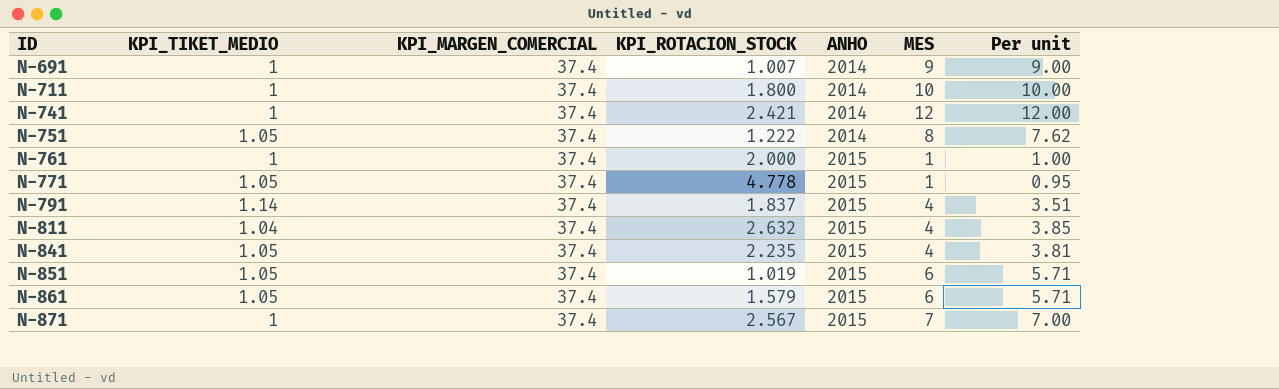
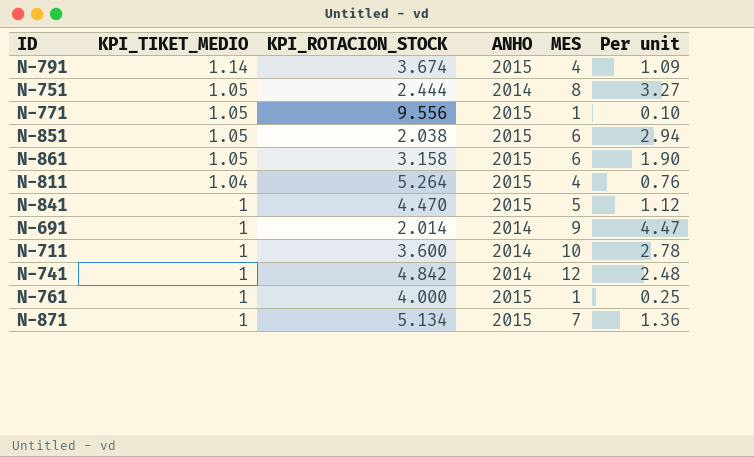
row order: ID ascending -> KPI_TIKET_MEDIO descending
column KPI_MARGEN_COMERCIAL | position: 3 -> none
column Per unit | formula: [MES] / [KPI_TIKET_MEDIO] -> [MES] / [KPI_ROTACION_STOCK]
N-791 | KPI_ROTACION_STOCK: 1.837 -> 3.674
N-751 | KPI_ROTACION_STOCK: 1.222 -> 2.444
N-771 | KPI_ROTACION_STOCK: 4.778 -> 9.556
N-851 | KPI_ROTACION_STOCK: 1.019 -> 2.038
N-861 | KPI_ROTACION_STOCK: 1.579 -> 3.158
N-811 | KPI_ROTACION_STOCK: 2.632 -> 5.264
N-841 | KPI_TIKET_MEDIO: 1.05 -> 1
N-841 | KPI_ROTACION_STOCK: 2.235 -> 4.470
N-841 | MES: 4 -> 5
N-691 | KPI_ROTACION_STOCK: 1.007 -> 2.014
N-711 | KPI_ROTACION_STOCK: 1.800 -> 3.600
N-741 | KPI_ROTACION_STOCK: 2.421 -> 4.842
N-761 | KPI_ROTACION_STOCK: 2.000 -> 4.000
N-871 | KPI_ROTACION_STOCK: 2.567 -> 5.134

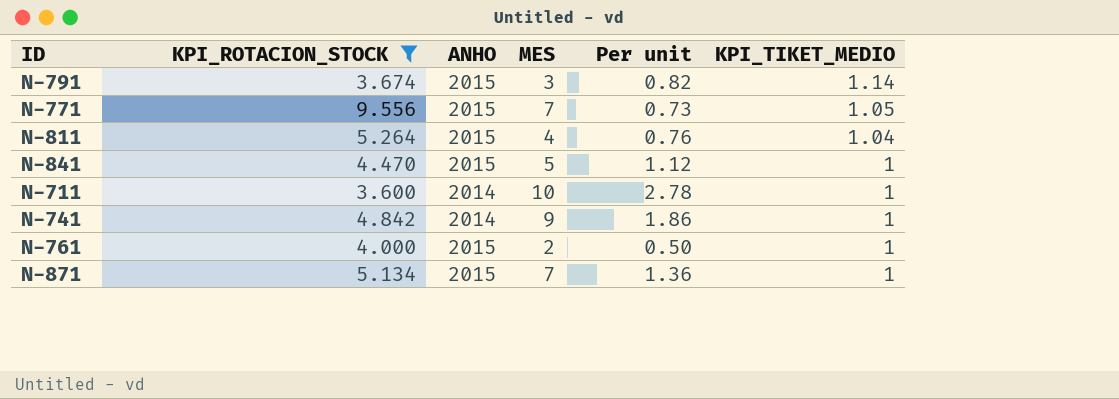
filter: none -> KPI_ROTACION_STOCK >= 3.600
column KPI_TIKET_MEDIO | position: 2 -> 6
N-791 | MES: 4 -> 3
N-791 | Per unit: 1.09 -> 0.82
N-771 | MES: 1 -> 7
N-771 | Per unit: 0.10 -> 0.73
N-741 | MES: 12 -> 9
N-741 | Per unit: 2.48 -> 1.86
N-761 | MES: 1 -> 2
N-761 | Per unit: 0.25 -> 0.50

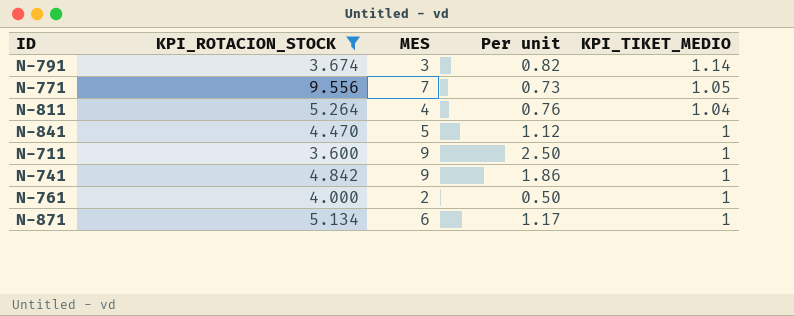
column ANHO | position: 3 -> none
N-711 | MES: 10 -> 9
N-711 | Per unit: 2.78 -> 2.50
N-871 | MES: 7 -> 6
N-871 | Per unit: 1.36 -> 1.17

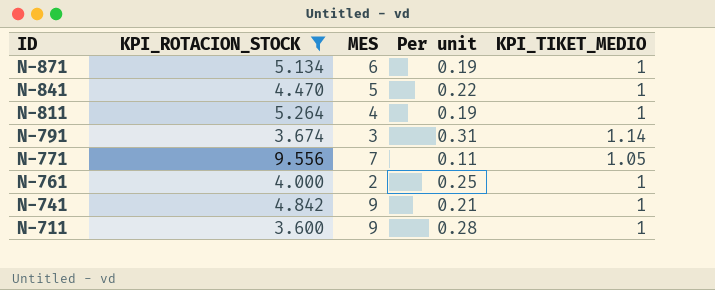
row order: KPI_TIKET_MEDIO descending -> ID descending
column Per unit | formula: [MES] / [KPI_ROTACION_STOCK] -> [KPI_TIKET_MEDIO] / [KPI_ROTACION_STOCK]
N-811 | KPI_TIKET_MEDIO: 1.04 -> 1

